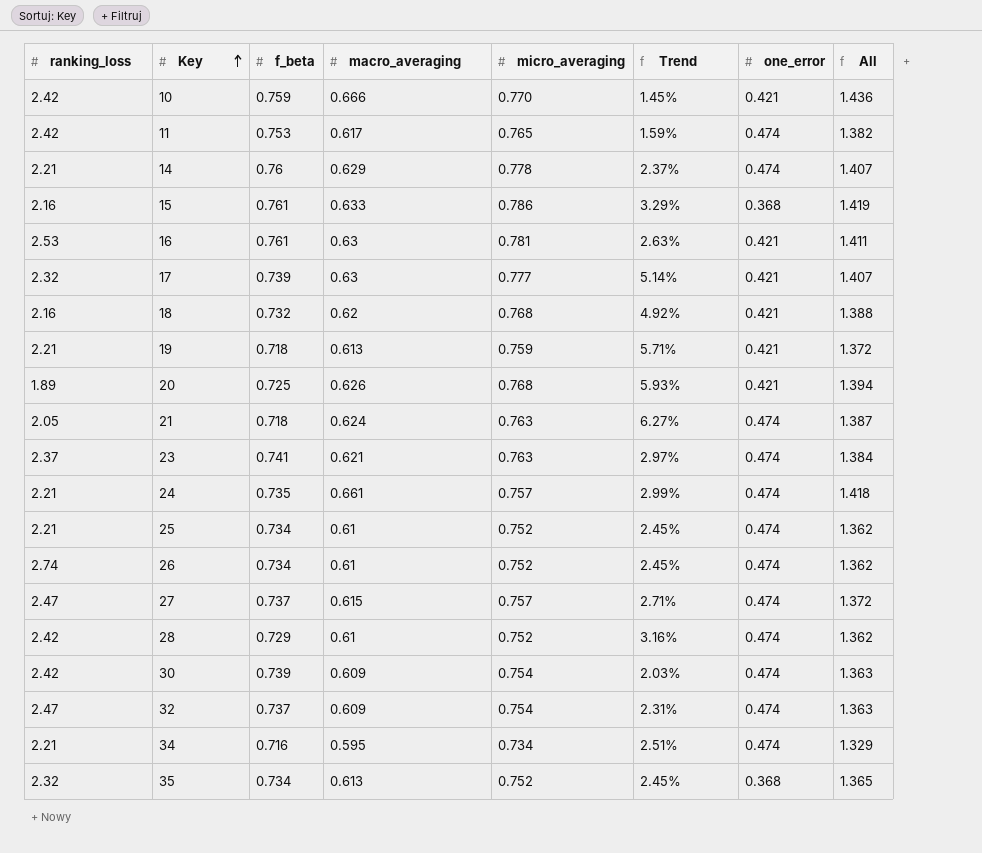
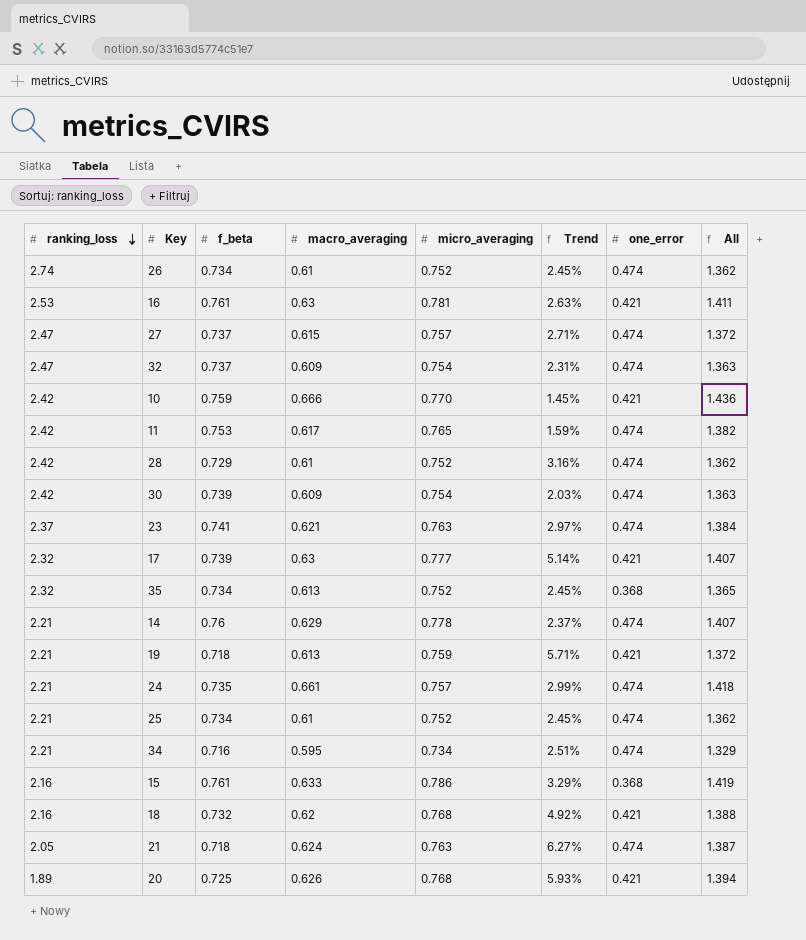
row order: Key ascending -> ranking_loss descending

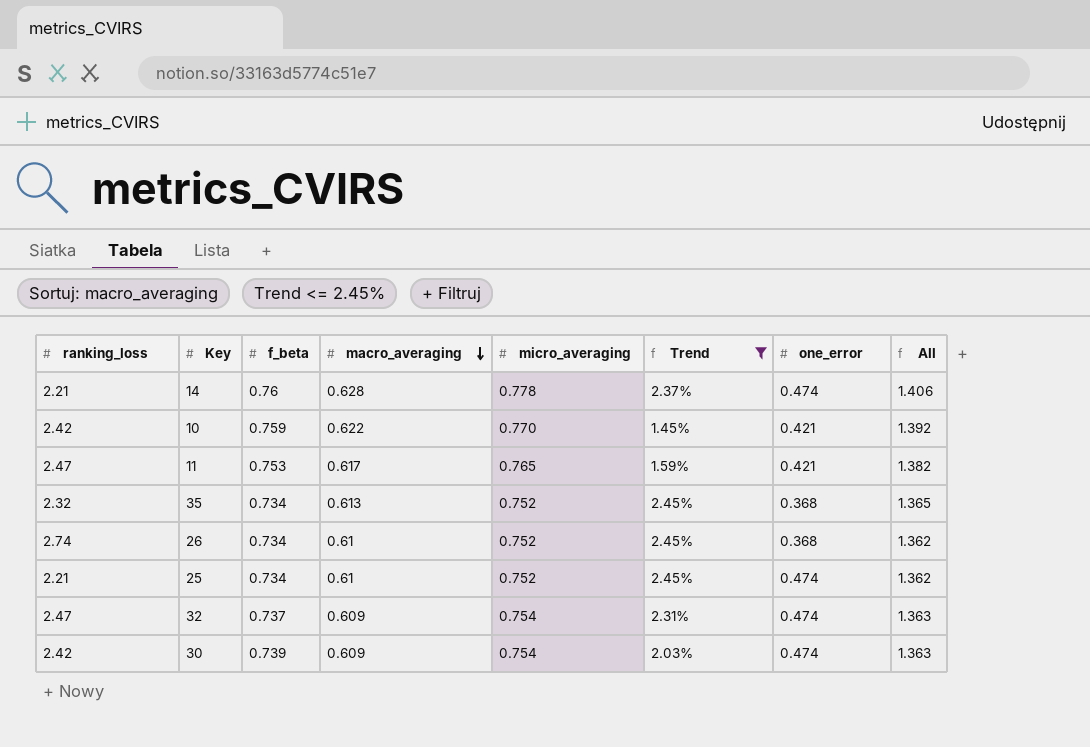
filter: none -> Trend <= 2.45%
row order: ranking_loss descending -> macro_averaging descending
14 | macro_averaging: 0.629 -> 0.628
14 | All: 1.407 -> 1.406
10 | macro_averaging: 0.666 -> 0.622
10 | All: 1.436 -> 1.392
11 | ranking_loss: 2.42 -> 2.47
11 | one_error: 0.474 -> 0.421
26 | one_error: 0.474 -> 0.368

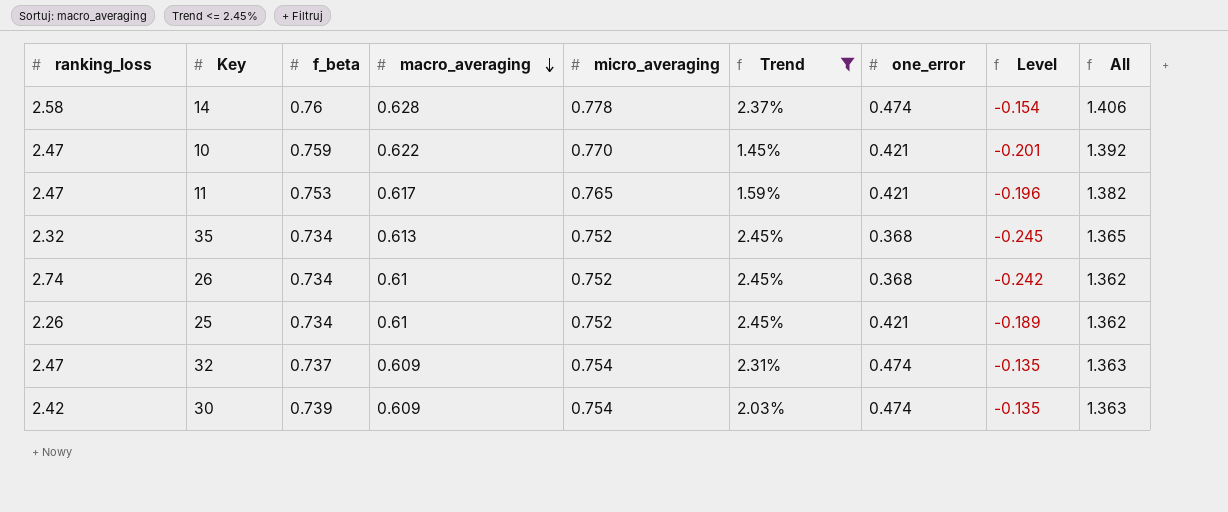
column Level | formula: none -> [one_error] - [macro_averaging]
14 | ranking_loss: 2.21 -> 2.58
10 | ranking_loss: 2.42 -> 2.47
25 | ranking_loss: 2.21 -> 2.26
25 | one_error: 0.474 -> 0.421

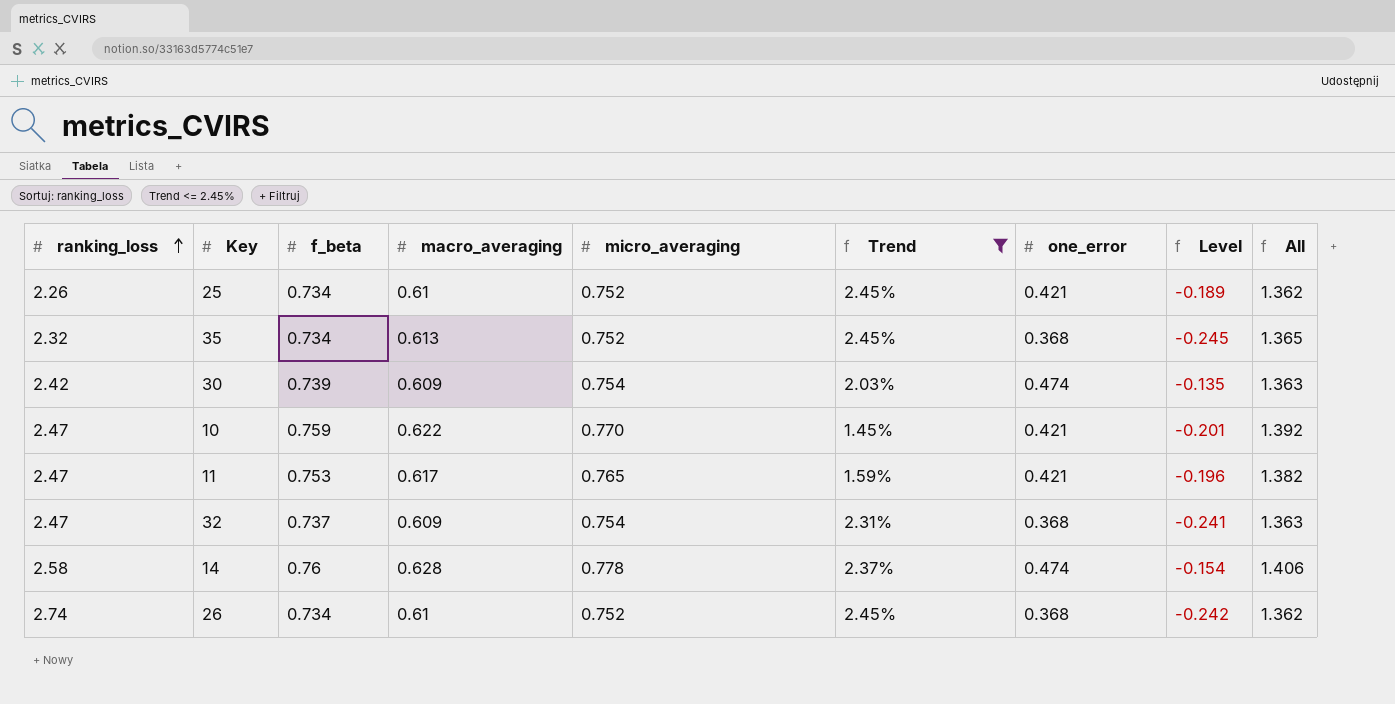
row order: macro_averaging descending -> ranking_loss ascending
32 | one_error: 0.474 -> 0.368
32 | Level: -0.135 -> -0.241

